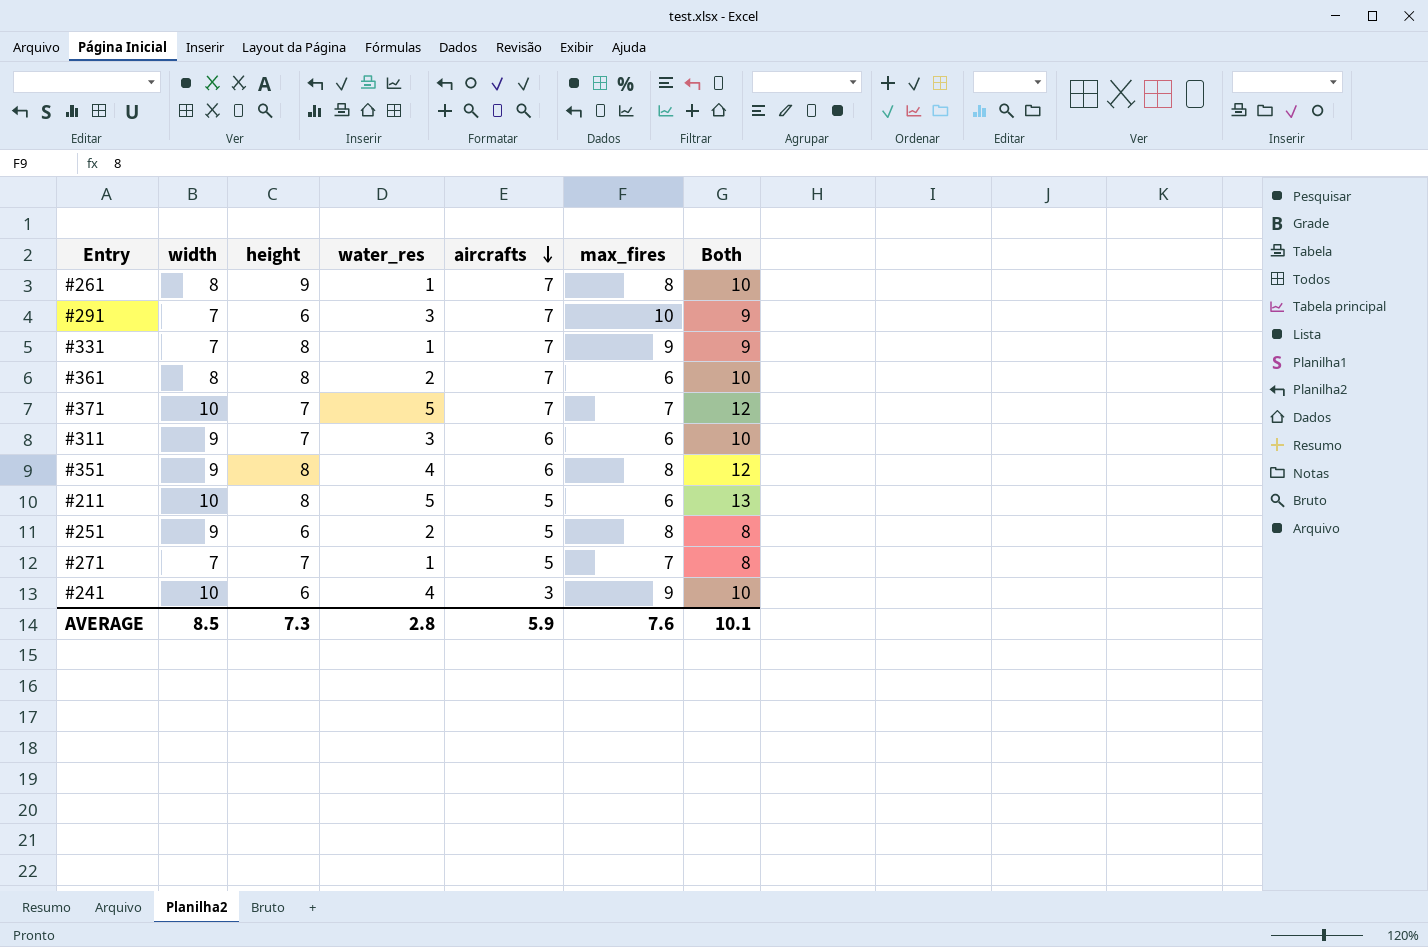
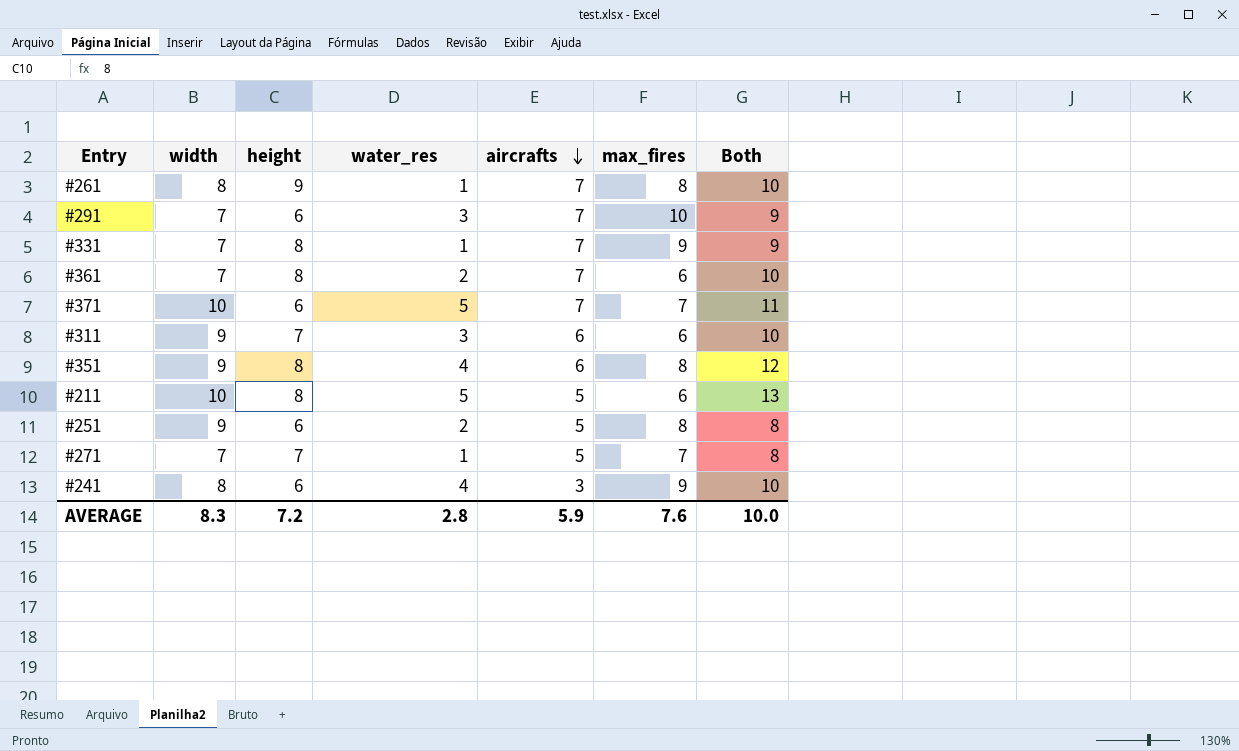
#361 | width: 8 -> 7
#371 | height: 7 -> 6
#371 | Both: 12 -> 11
#241 | width: 10 -> 8
AVERAGE | width: 8.5 -> 8.3
AVERAGE | height: 7.3 -> 7.2
AVERAGE | Both: 10.1 -> 10.0

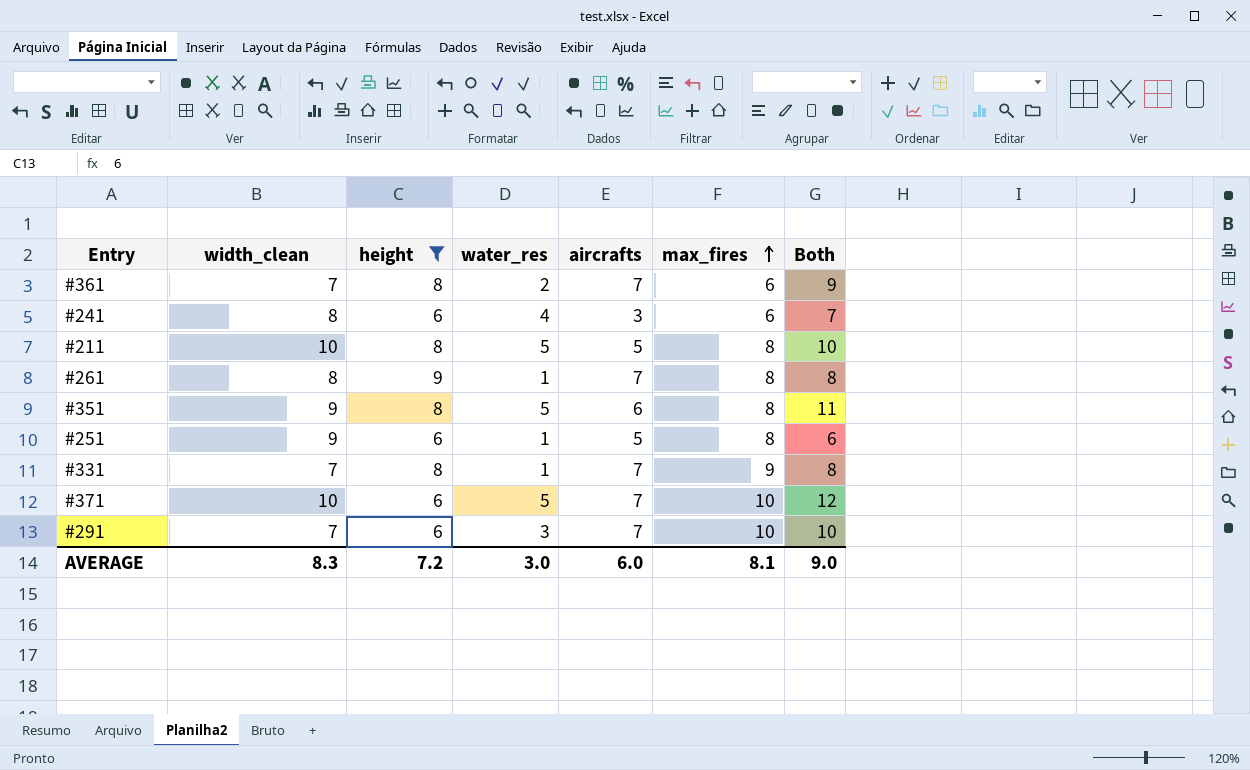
filter: none -> height != 7
row order: aircrafts descending -> max_fires ascending
column name: width -> width_clean
column Both | formula: [height] + [water_res] -> [water_res] + [aircrafts]
#241 | max_fires: 9 -> 6
#211 | max_fires: 6 -> 8
#351 | water_res: 4 -> 5
#251 | water_res: 2 -> 1
#371 | max_fires: 7 -> 10
AVERAGE | water_res: 2.8 -> 3.0
AVERAGE | aircrafts: 5.9 -> 6.0
AVERAGE | max_fires: 7.6 -> 8.1
AVERAGE | Both: 10.0 -> 9.0

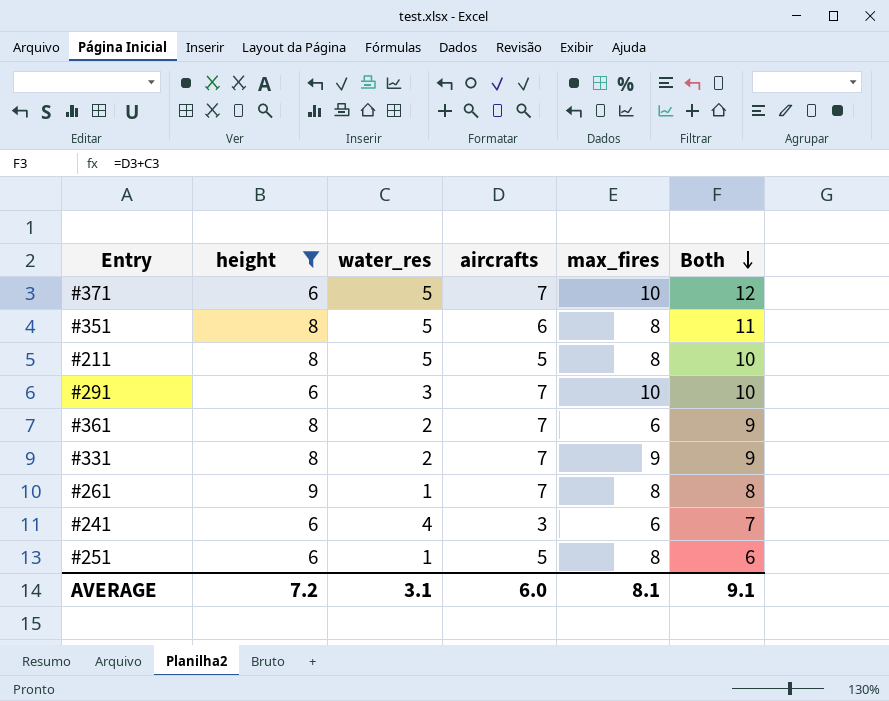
row order: max_fires ascending -> Both descending
column width_clean | position: 2 -> none
#331 | water_res: 1 -> 2
#331 | Both: 8 -> 9
AVERAGE | water_res: 3.0 -> 3.1
AVERAGE | Both: 9.0 -> 9.1

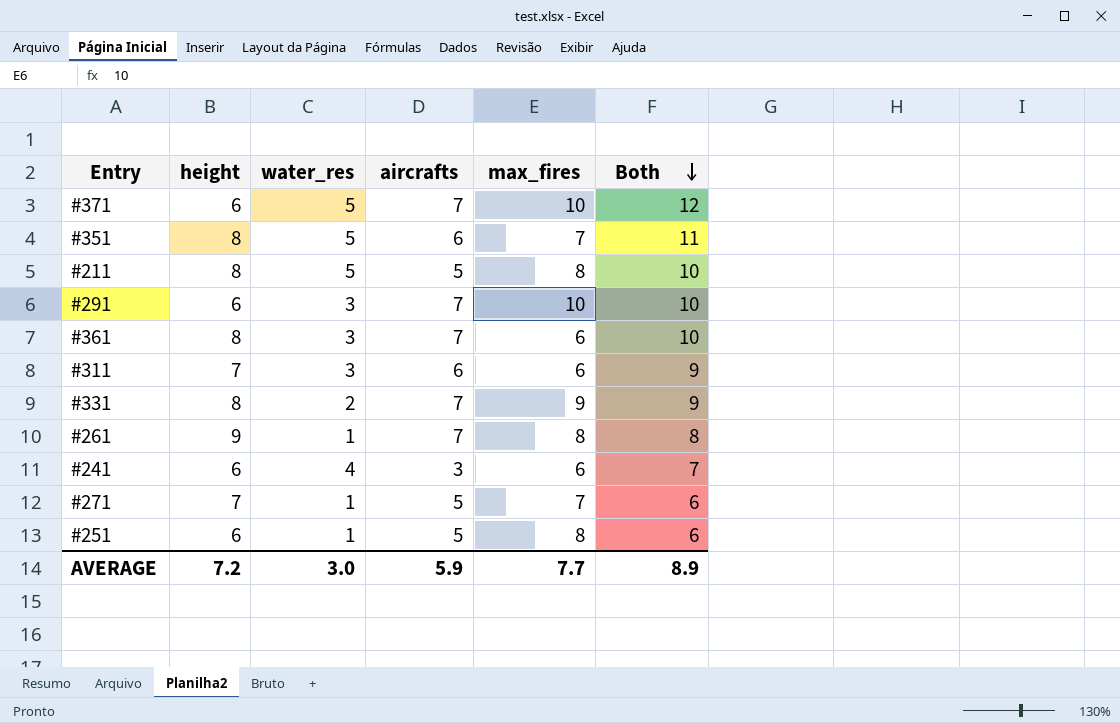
filter: height != 7 -> none
#351 | max_fires: 8 -> 7
#361 | water_res: 2 -> 3
#361 | Both: 9 -> 10
AVERAGE | water_res: 3.1 -> 3.0
AVERAGE | aircrafts: 6.0 -> 5.9
AVERAGE | max_fires: 8.1 -> 7.7
AVERAGE | Both: 9.1 -> 8.9

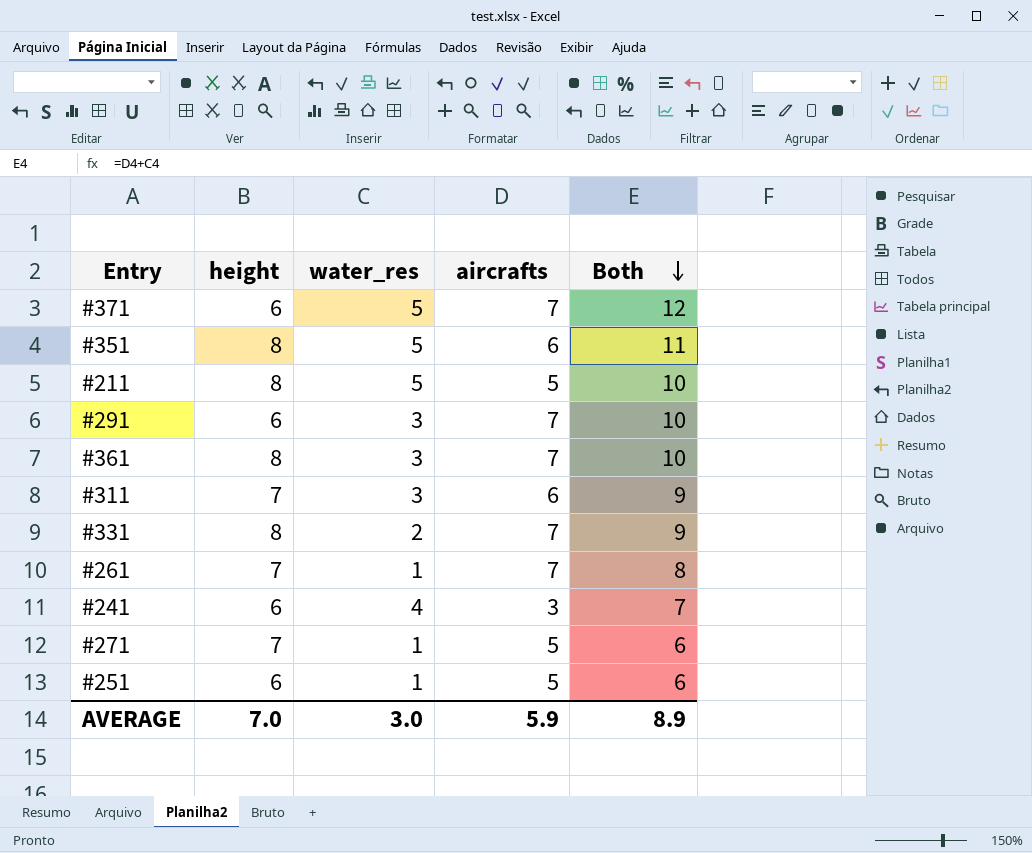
column max_fires | position: 5 -> none
#261 | height: 9 -> 7
AVERAGE | height: 7.2 -> 7.0

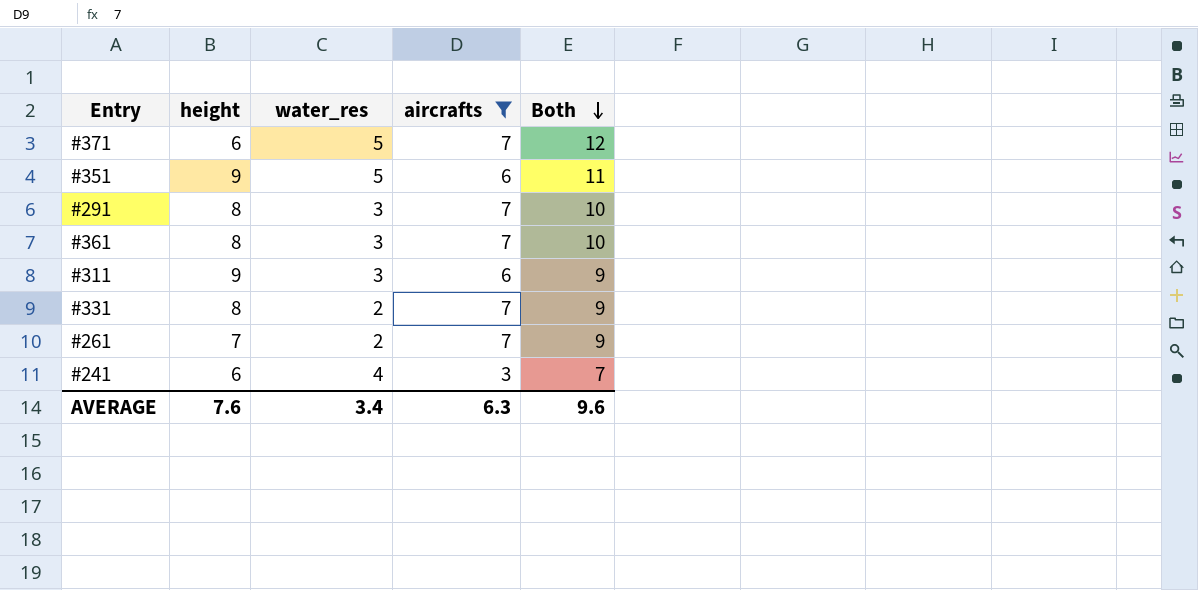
filter: none -> aircrafts != 5
#351 | height: 8 -> 9
#291 | height: 6 -> 8
#311 | height: 7 -> 9
#261 | water_res: 1 -> 2
#261 | Both: 8 -> 9
AVERAGE | height: 7.0 -> 7.6
AVERAGE | water_res: 3.0 -> 3.4
AVERAGE | aircrafts: 5.9 -> 6.3
AVERAGE | Both: 8.9 -> 9.6

